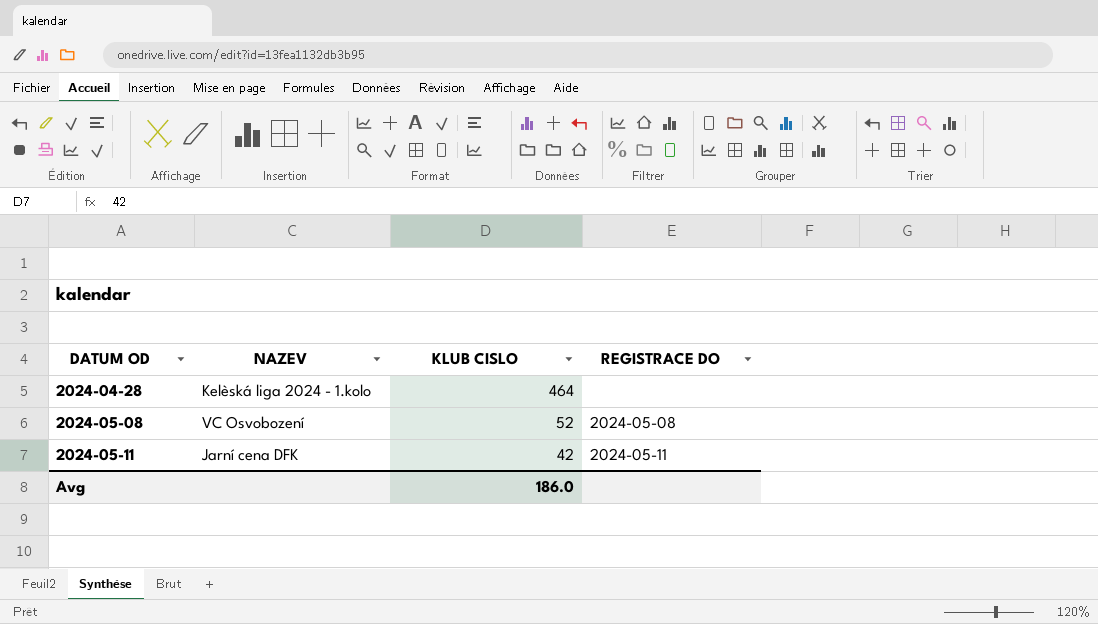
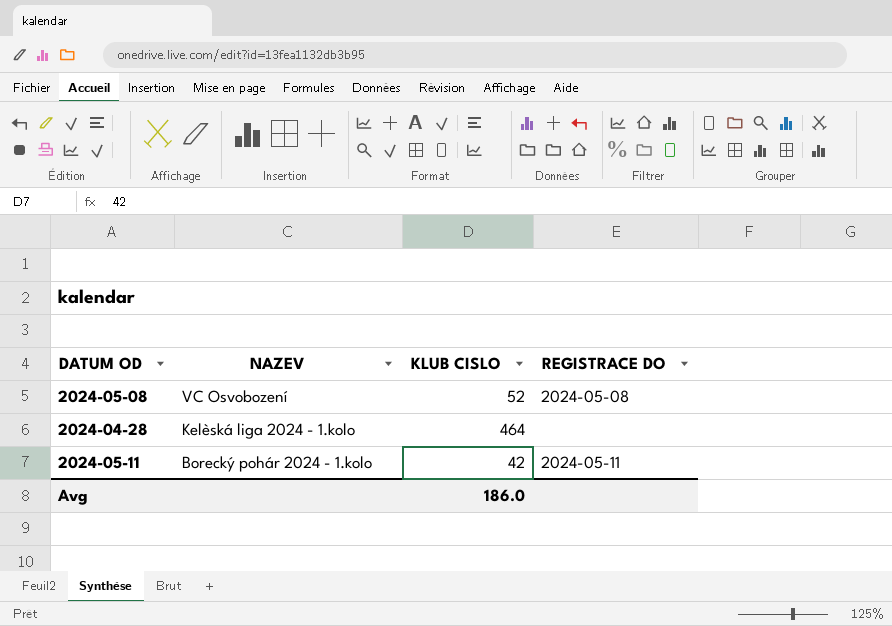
row order: DATUM OD ascending -> NAZEV descending
2024-05-11 | NAZEV: Jarní cena DFK -> Borecký pohár 2024 - 1.kolo

